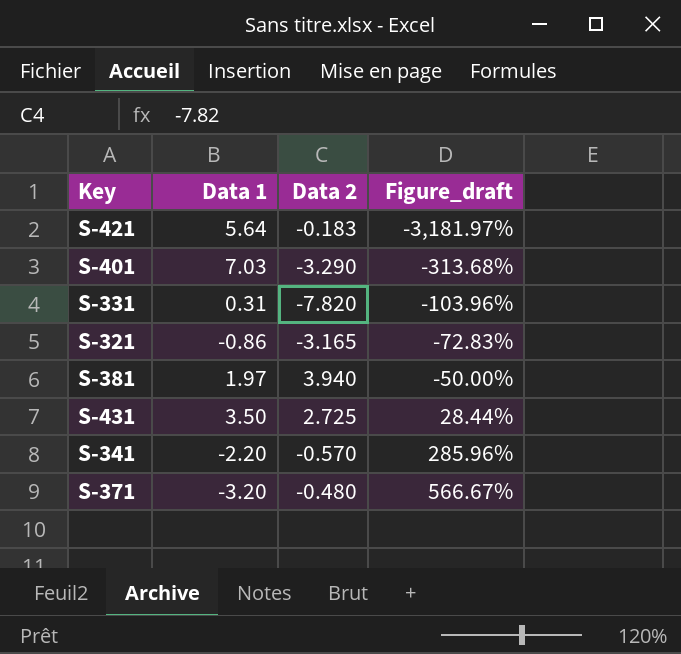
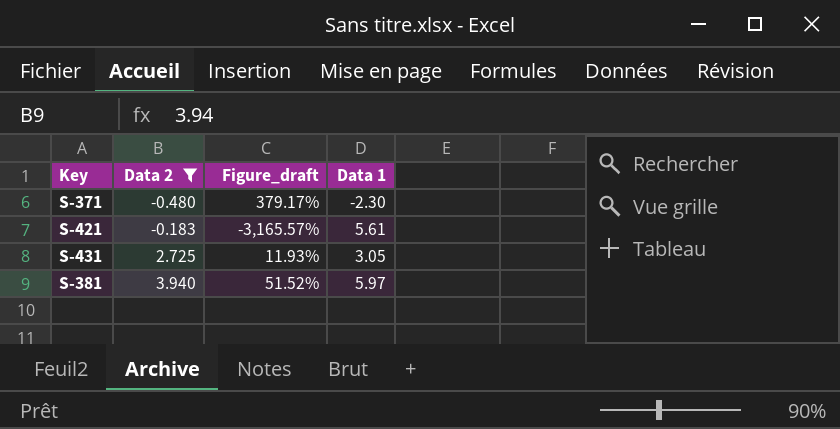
filter: none -> Data 2 >= -0.480
row order: Figure_draft ascending -> Data 2 ascending
column Data 1 | position: 2 -> 4
S-371 | Figure_draft: 566.67% -> 379.17%
S-371 | Data 1: -3.20 -> -2.30
S-421 | Figure_draft: -3,181.97% -> -3,165.57%
S-421 | Data 1: 5.64 -> 5.61
S-431 | Figure_draft: 28.44% -> 11.93%
S-431 | Data 1: 3.50 -> 3.05
S-381 | Figure_draft: -50.00% -> 51.52%
S-381 | Data 1: 1.97 -> 5.97

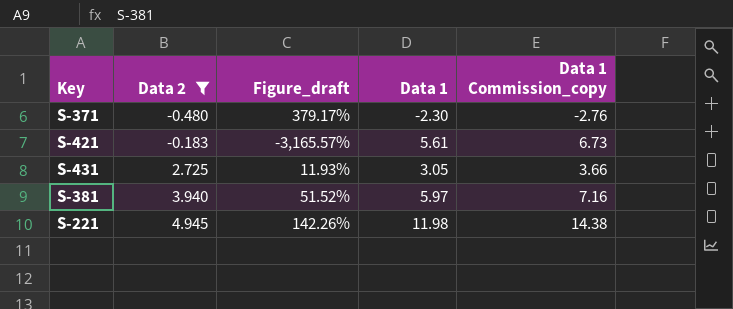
column Data 1 Commission_copy | formula: none -> [Data 1] * 1.2
row S-221: none -> 4.945 | 142.26% | 11.98 | 14.38

